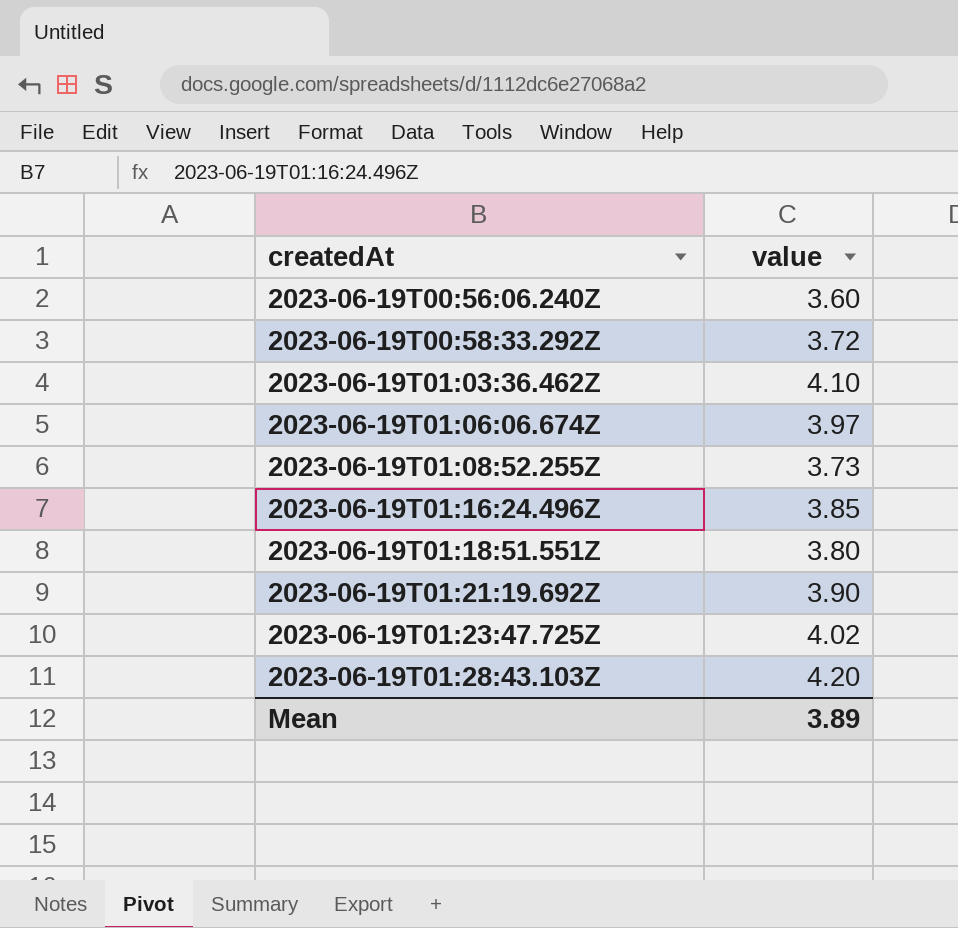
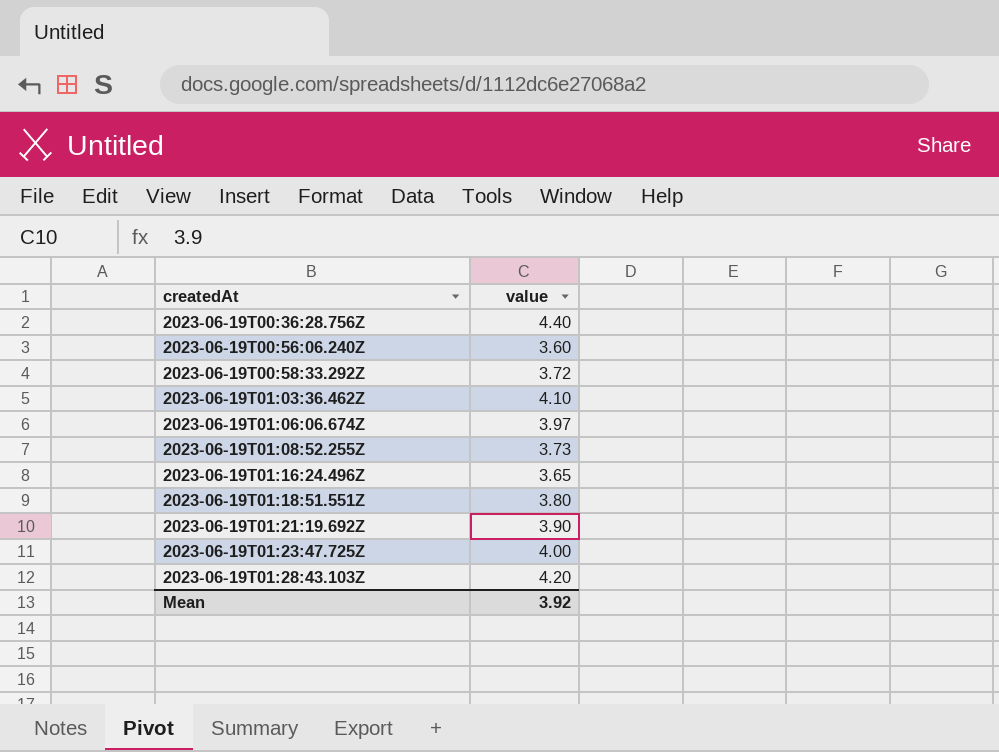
row 2023-06-19T00:36:28.756Z: none -> 4.40
2023-06-19T01:16:24.496Z | value: 3.85 -> 3.65
2023-06-19T01:23:47.725Z | value: 4.02 -> 4.00
Mean | value: 3.89 -> 3.92

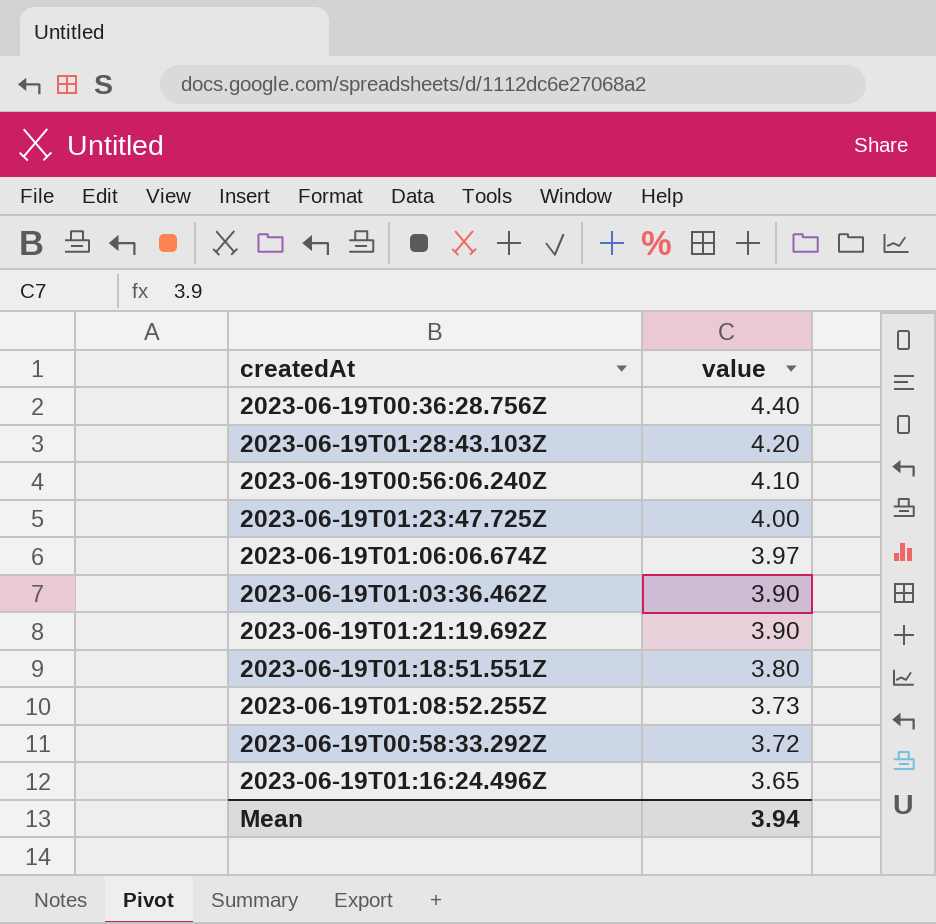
row order: createdAt ascending -> value descending
2023-06-19T00:56:06.240Z | value: 3.60 -> 4.10
2023-06-19T01:03:36.462Z | value: 4.10 -> 3.90
Mean | value: 3.92 -> 3.94

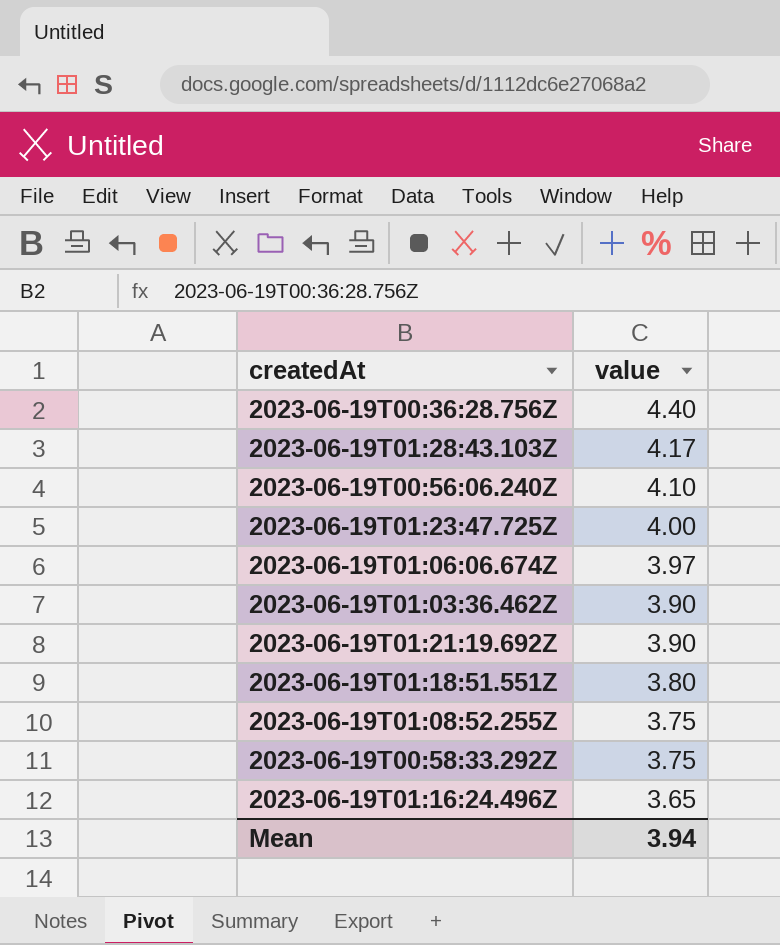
2023-06-19T01:28:43.103Z | value: 4.20 -> 4.17
2023-06-19T01:08:52.255Z | value: 3.73 -> 3.75
2023-06-19T00:58:33.292Z | value: 3.72 -> 3.75

